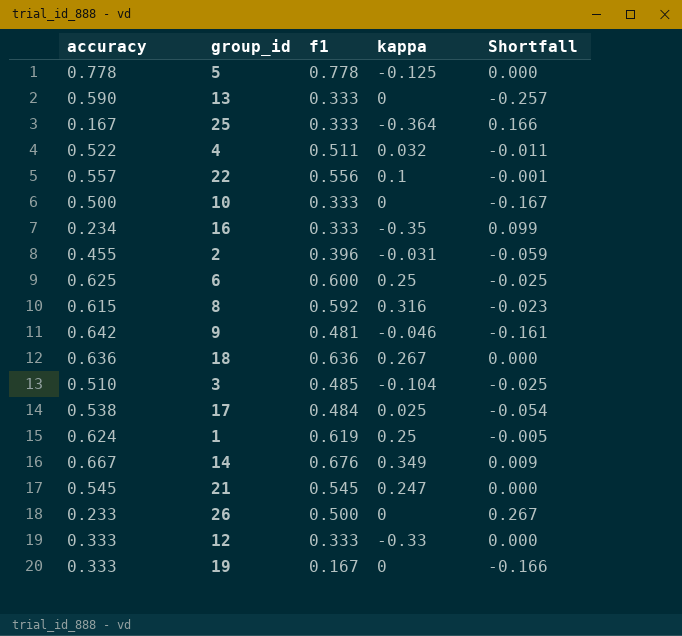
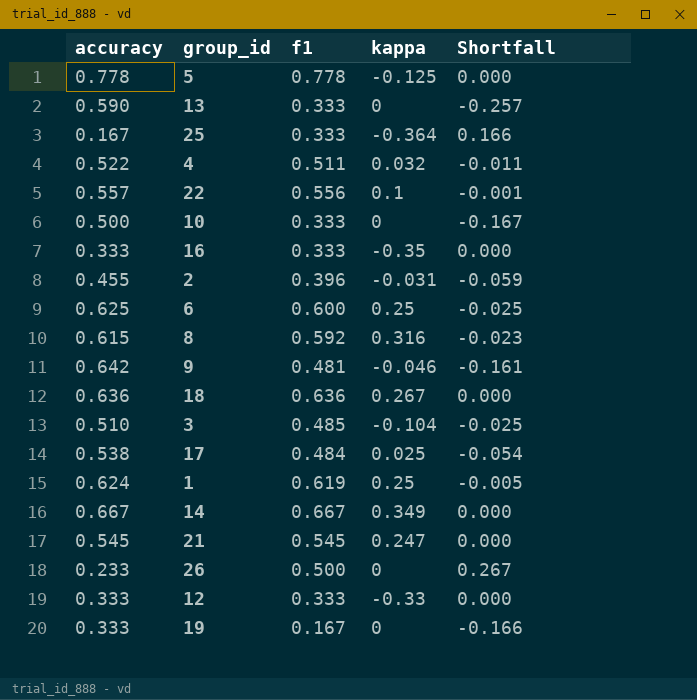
16 | accuracy: 0.234 -> 0.333
16 | Shortfall: 0.099 -> 0.000
14 | f1: 0.676 -> 0.667
14 | Shortfall: 0.009 -> 0.000

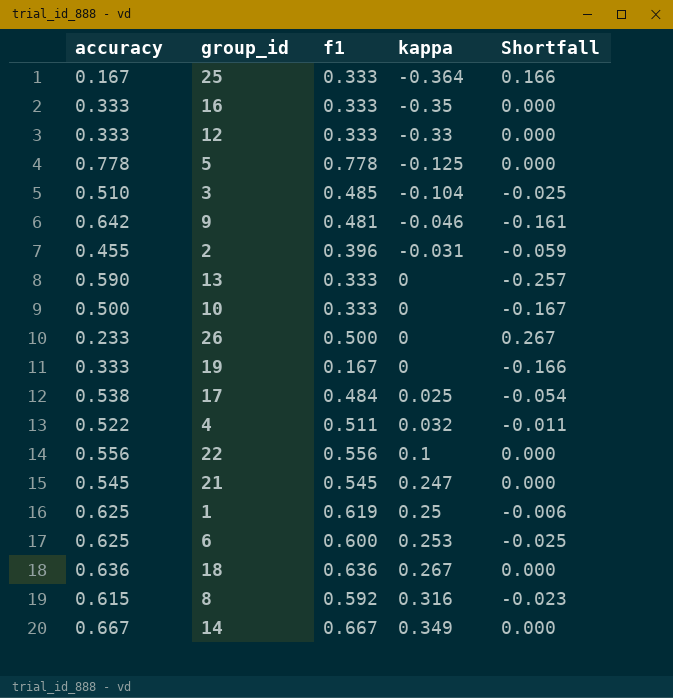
row order: none -> kappa ascending
22 | accuracy: 0.557 -> 0.556
22 | Shortfall: -0.001 -> 0.000
1 | accuracy: 0.624 -> 0.625
1 | Shortfall: -0.005 -> -0.006
6 | kappa: 0.25 -> 0.253

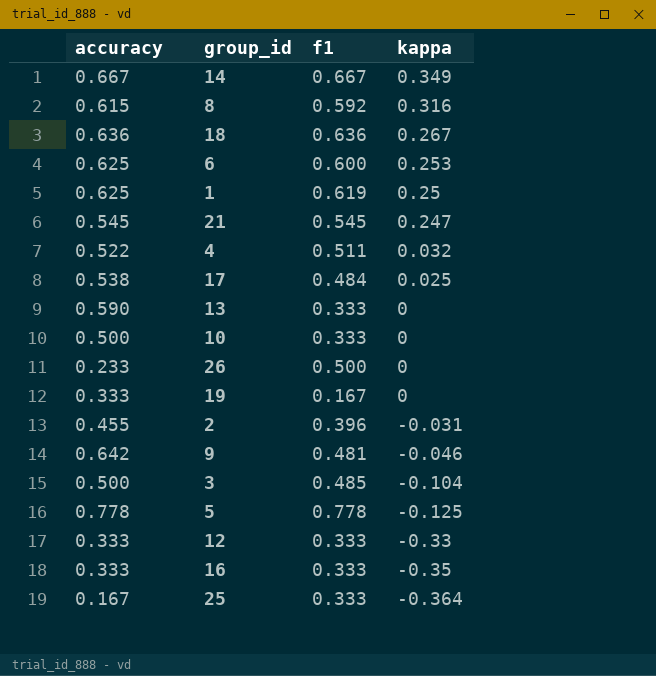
row order: kappa ascending -> kappa descending
column Shortfall | formula: [f1] - [accuracy] -> none
row 22: 0.556 | 0.556 | 0.1 | 0.000 -> none
3 | accuracy: 0.510 -> 0.500

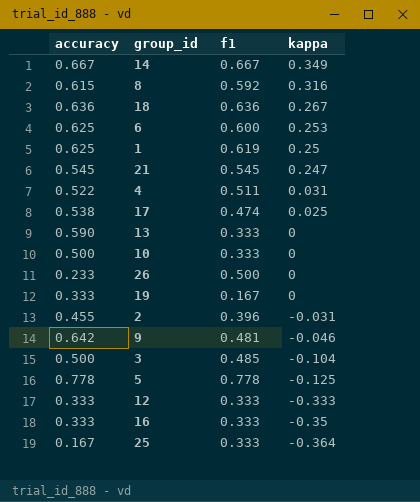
4 | kappa: 0.032 -> 0.031
17 | f1: 0.484 -> 0.474
12 | kappa: -0.33 -> -0.333

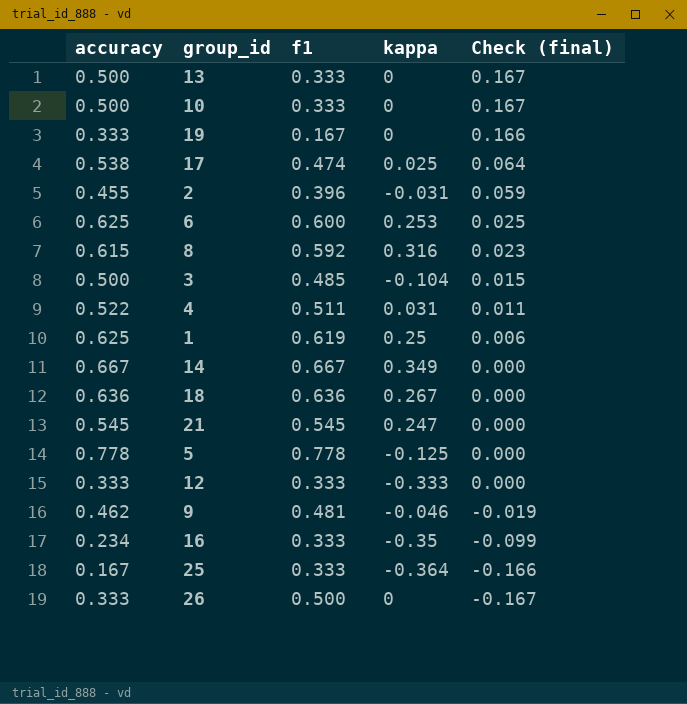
row order: kappa descending -> Check (final) descending
column Check (final) | formula: none -> [accuracy] - [f1]
13 | accuracy: 0.590 -> 0.500
9 | accuracy: 0.642 -> 0.462
16 | accuracy: 0.333 -> 0.234
26 | accuracy: 0.233 -> 0.333

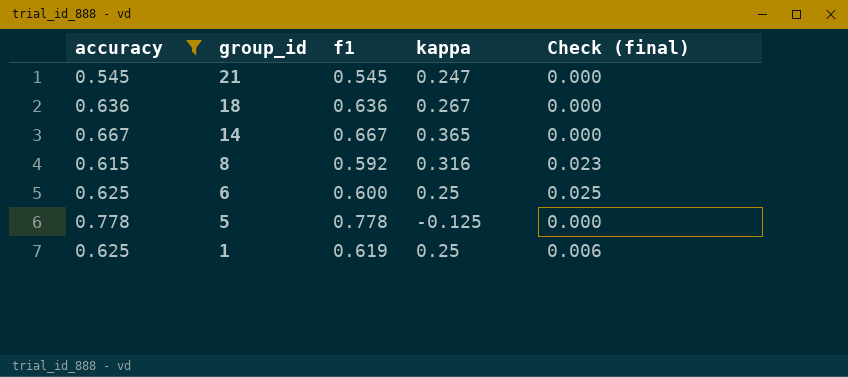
filter: none -> accuracy >= 0.545
row order: Check (final) descending -> group_id descending
14 | kappa: 0.349 -> 0.365
6 | kappa: 0.253 -> 0.25

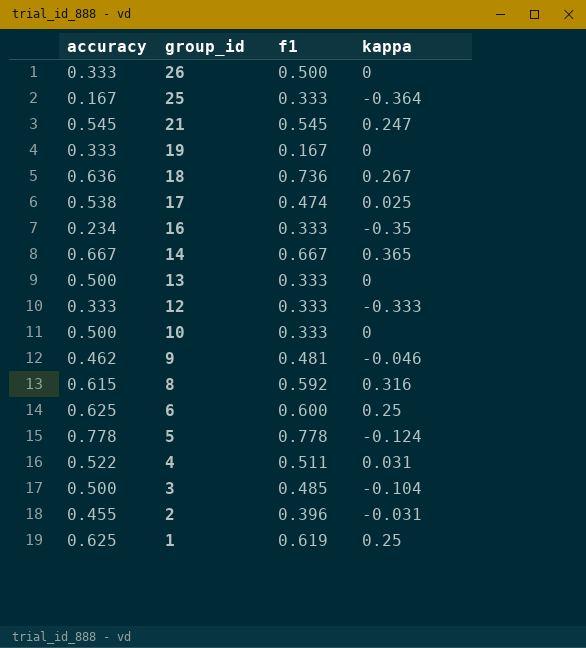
filter: accuracy >= 0.545 -> none
column Check (final) | formula: [accuracy] - [f1] -> none
18 | f1: 0.636 -> 0.736
5 | kappa: -0.125 -> -0.124

